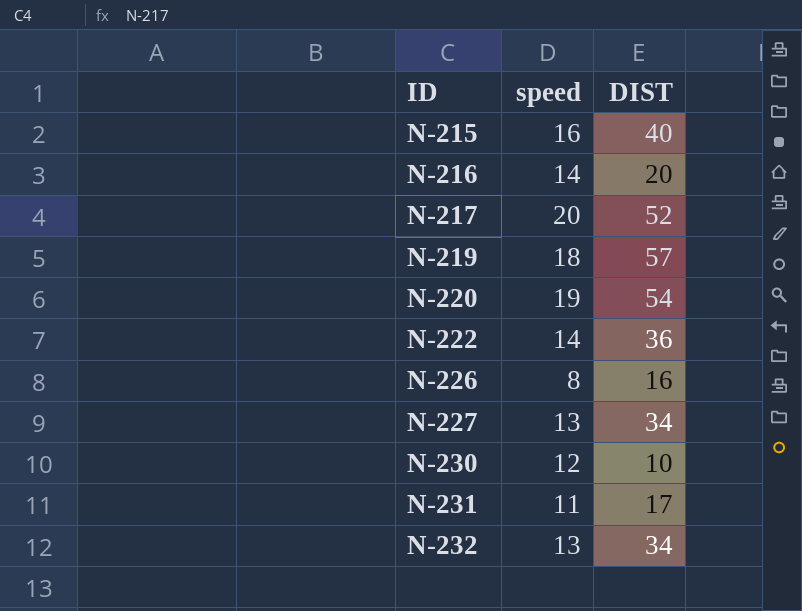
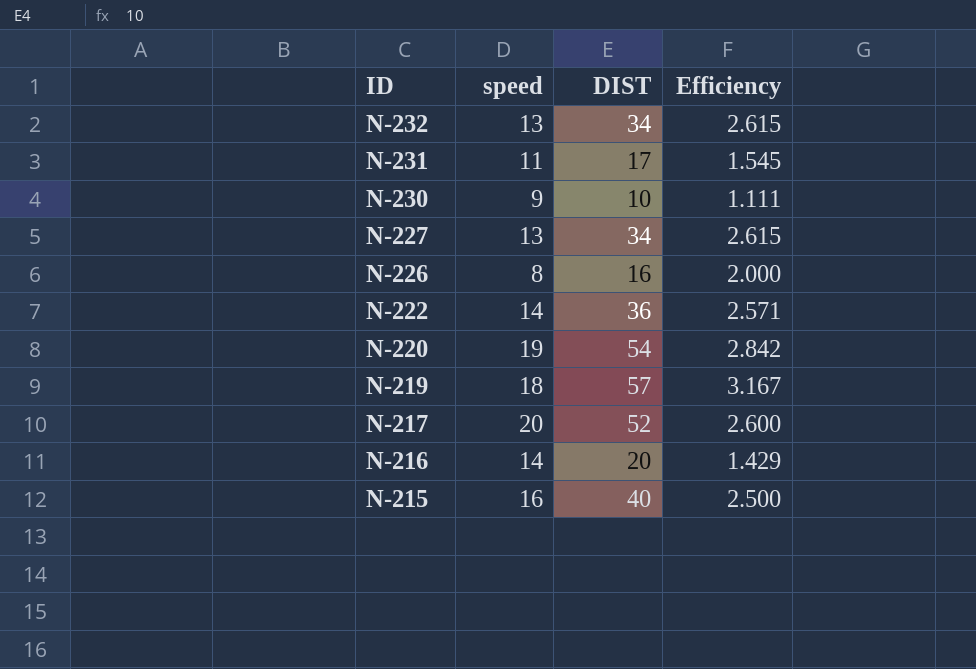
row order: ID ascending -> ID descending
column Efficiency | formula: none -> [DIST] / [speed]
N-230 | speed: 12 -> 9

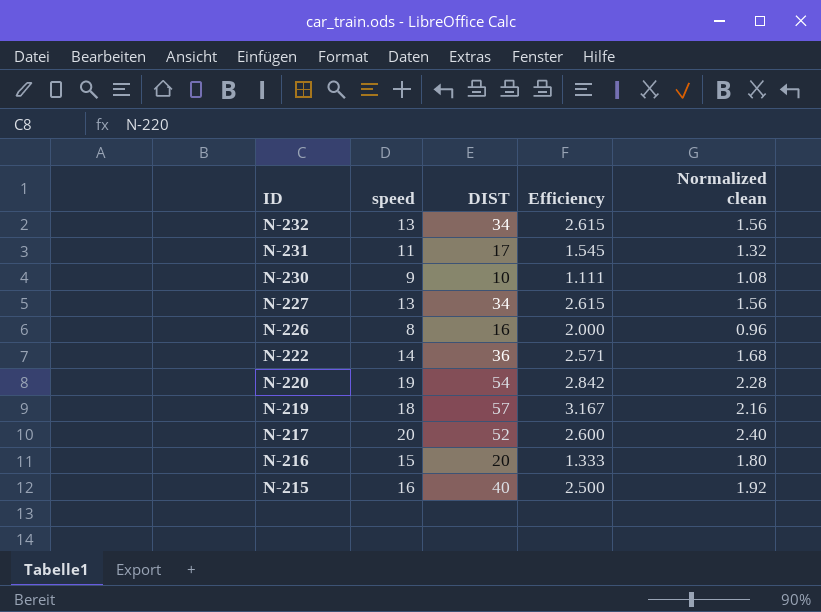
column Normalized clean | formula: none -> [speed] * 0.12
N-216 | speed: 14 -> 15
N-216 | Efficiency: 1.429 -> 1.333

